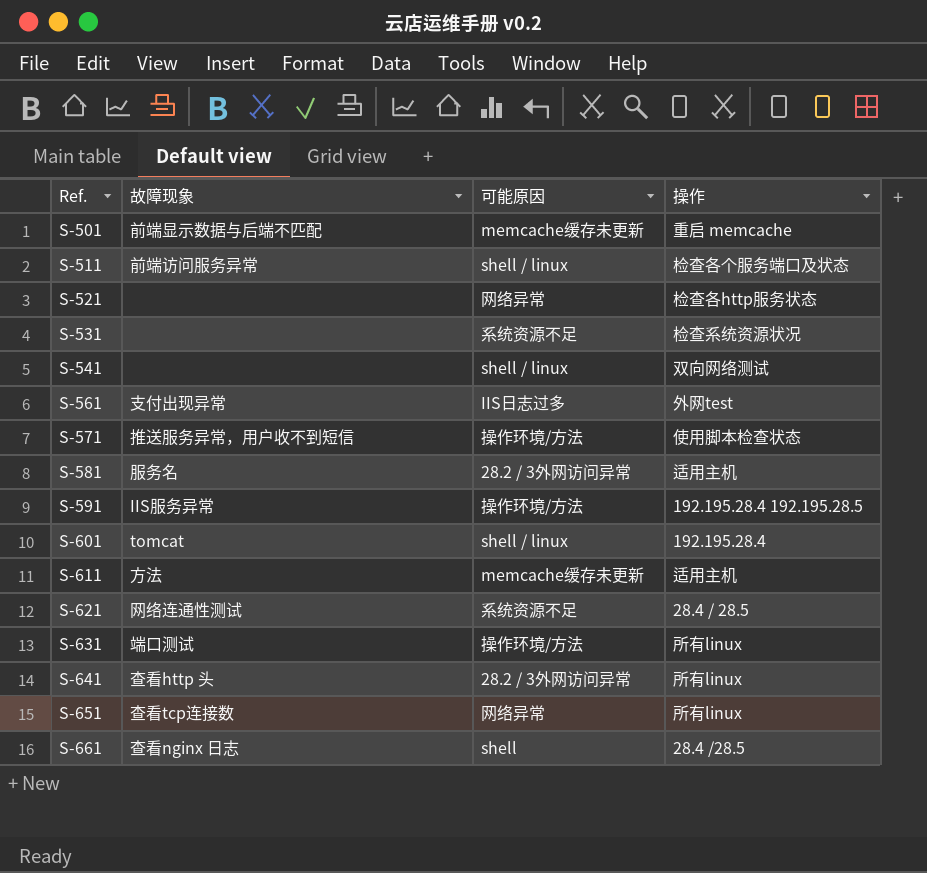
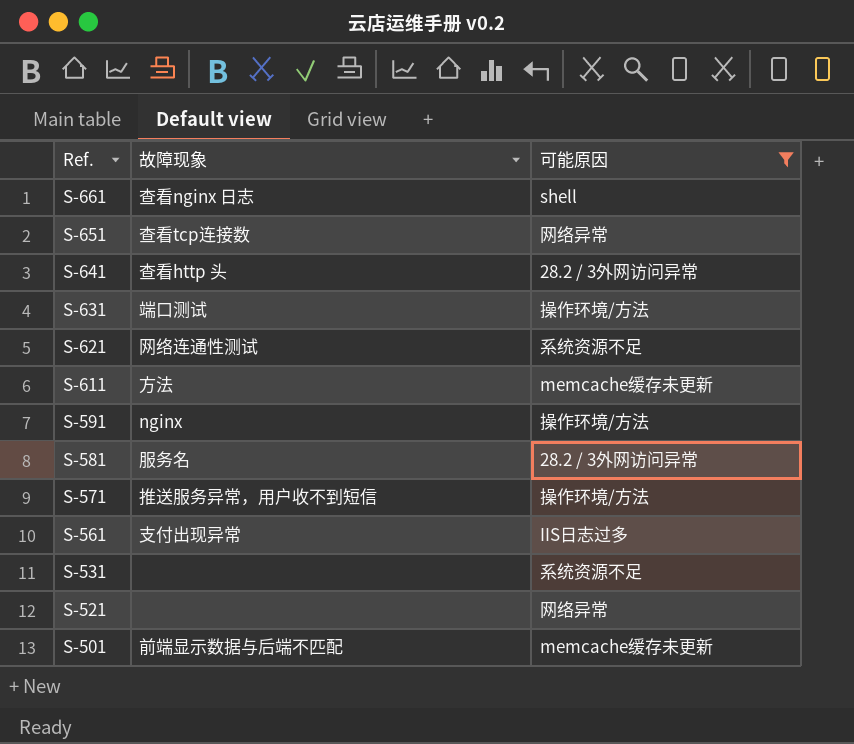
filter: none -> 可能原因 != shell / linux
row order: Ref. ascending -> Ref. descending
column 操作 | position: 4 -> none
S-591 | 故障现象: IIS服务异常 -> nginx

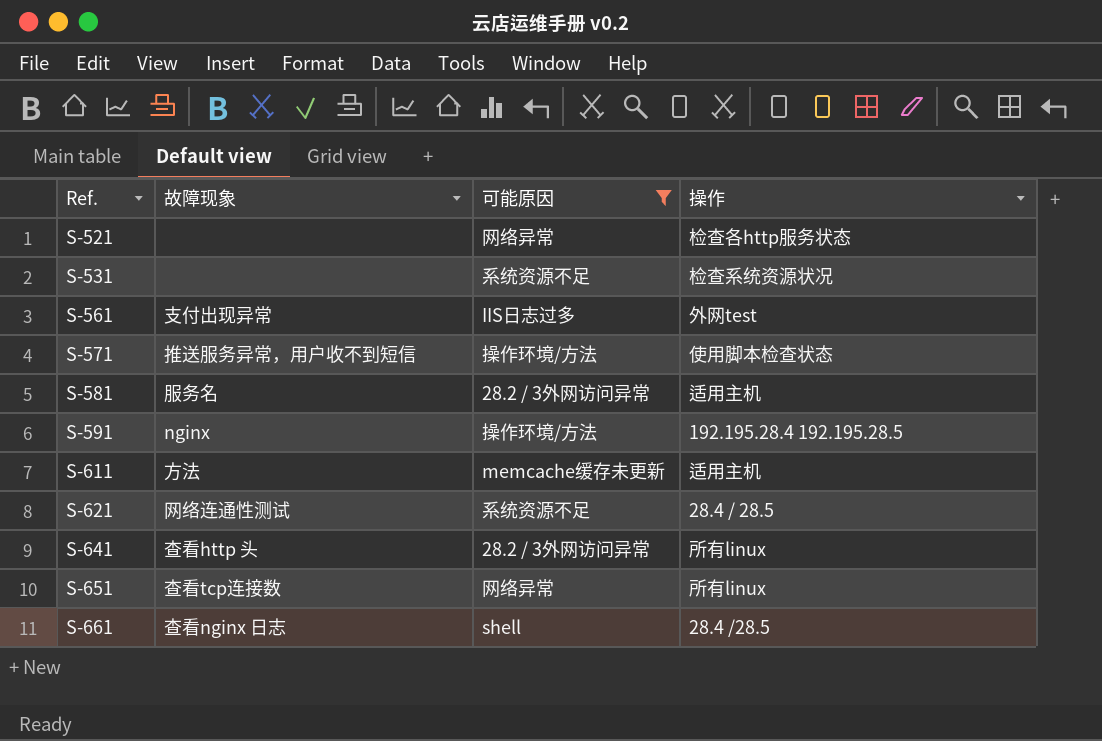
row order: Ref. descending -> Ref. ascending
column 操作 | position: none -> 4
row S-631: 端口测试 | 操作环境/方法 -> none
row S-501: 前端显示数据与后端不匹配 | memcache缓存未更新 -> none

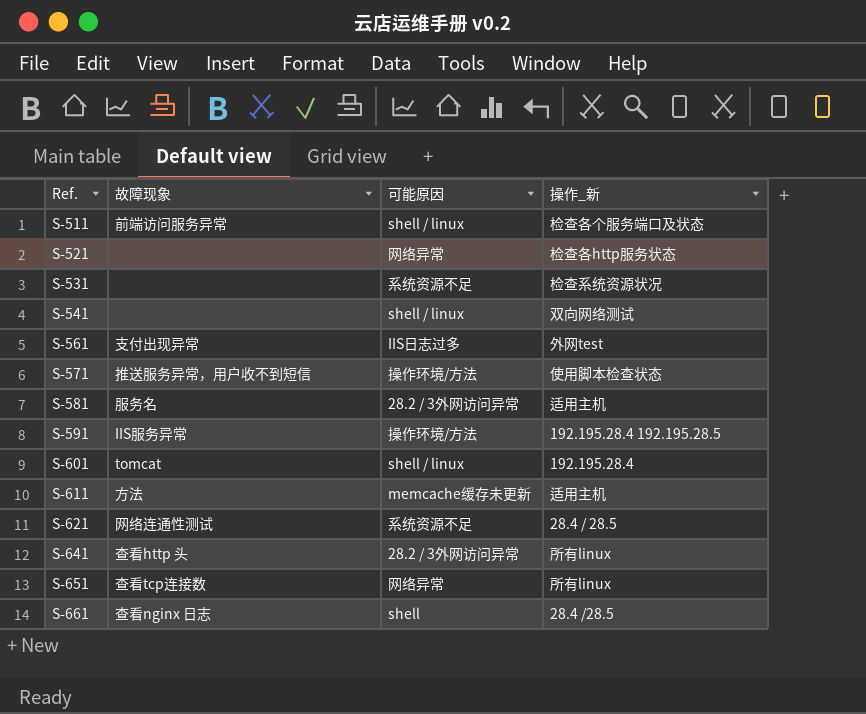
filter: 可能原因 != shell / linux -> none
column name: 操作 -> 操作_新
S-591 | 故障现象: nginx -> IIS服务异常

